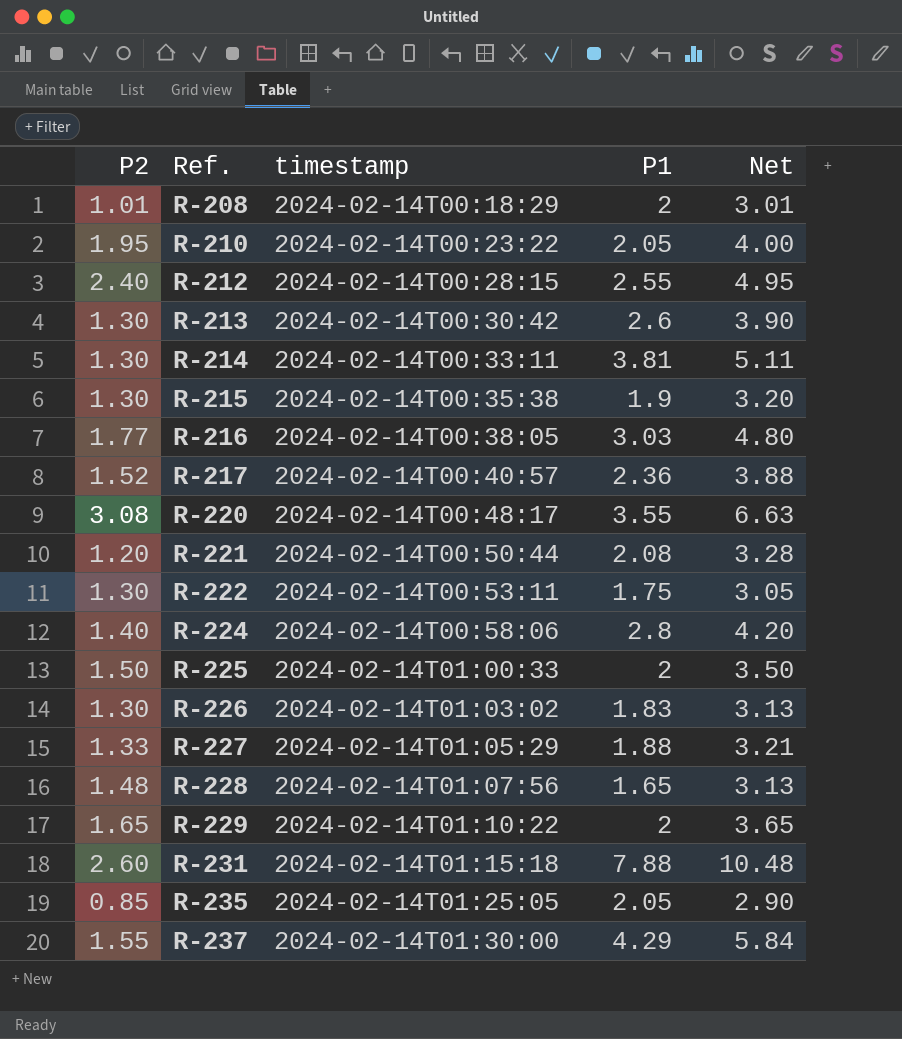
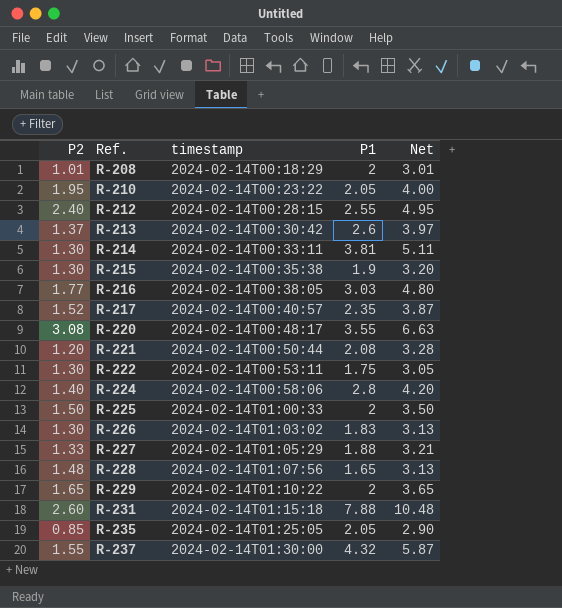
R-213 | P2: 1.30 -> 1.37
R-213 | Net: 3.90 -> 3.97
R-217 | P1: 2.36 -> 2.35
R-217 | Net: 3.88 -> 3.87
R-237 | P1: 4.29 -> 4.32
R-237 | Net: 5.84 -> 5.87

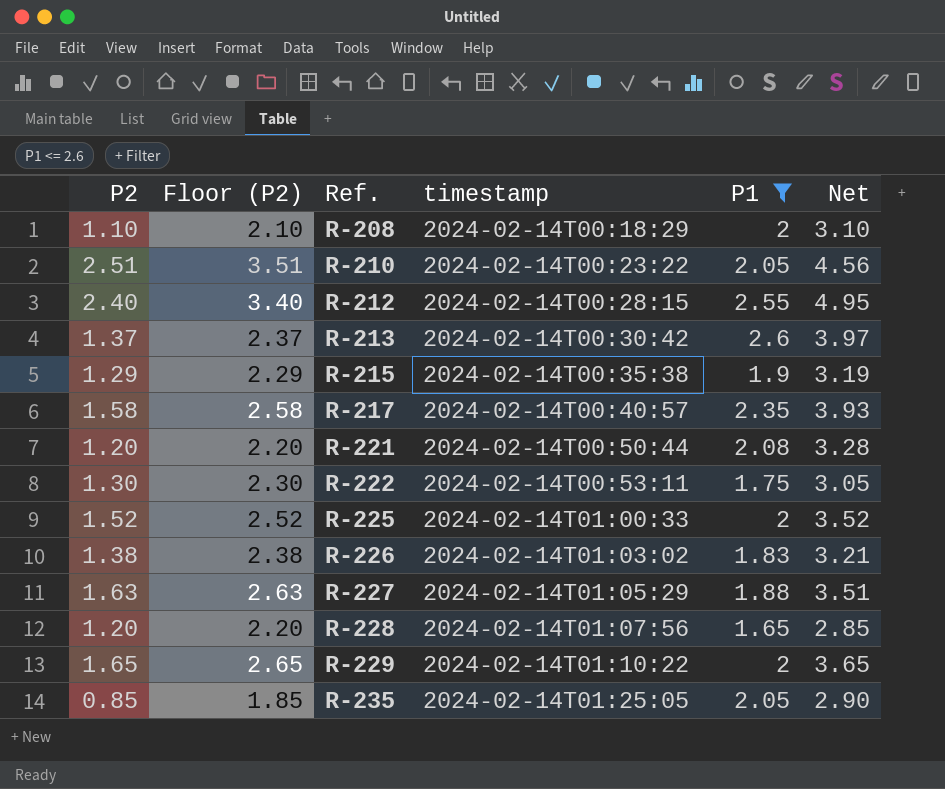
filter: none -> P1 <= 2.6
column Floor (P2) | formula: none -> [P2] + 1
R-208 | P2: 1.01 -> 1.10
R-208 | Net: 3.01 -> 3.10
R-210 | P2: 1.95 -> 2.51
R-210 | Net: 4.00 -> 4.56
R-215 | P2: 1.30 -> 1.29
R-215 | Net: 3.20 -> 3.19
R-217 | P2: 1.52 -> 1.58
R-217 | Net: 3.87 -> 3.93
R-225 | P2: 1.50 -> 1.52
R-225 | Net: 3.50 -> 3.52
R-226 | P2: 1.30 -> 1.38
R-226 | Net: 3.13 -> 3.21
R-227 | P2: 1.33 -> 1.63
R-227 | Net: 3.21 -> 3.51
R-228 | P2: 1.48 -> 1.20
R-228 | Net: 3.13 -> 2.85

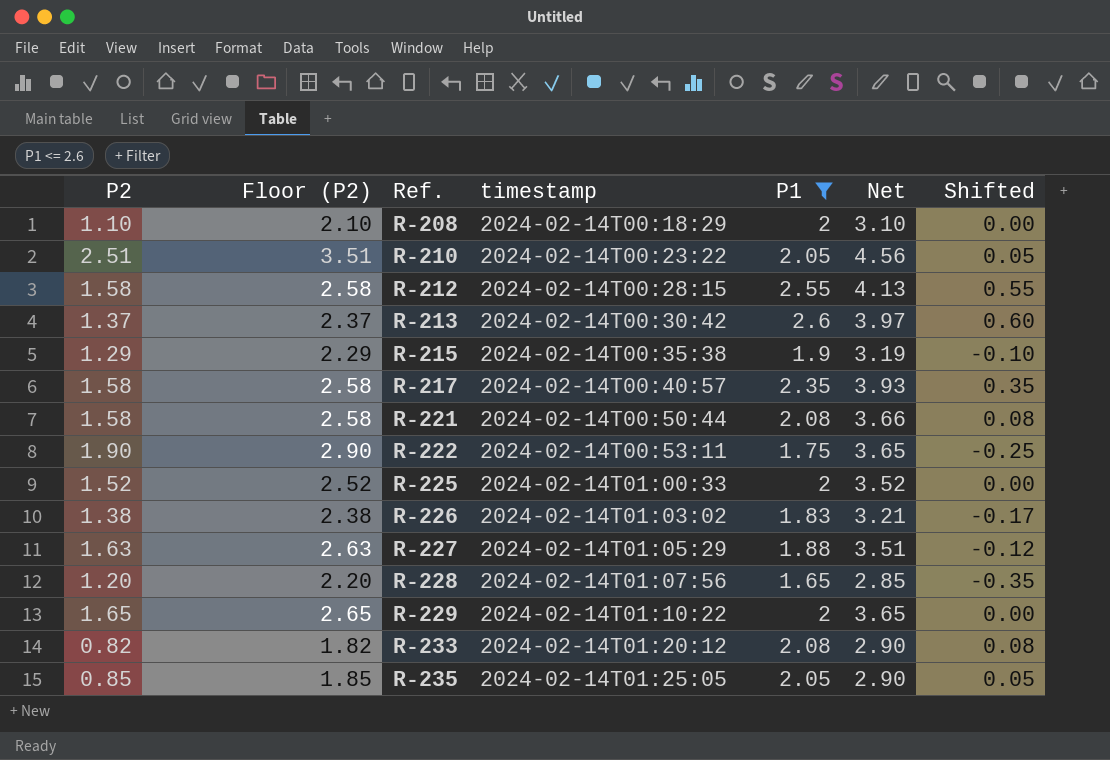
column Shifted | formula: none -> [P1] - 2
R-212 | P2: 2.40 -> 1.58
R-212 | Floor (P2): 3.40 -> 2.58
R-212 | Net: 4.95 -> 4.13
R-221 | P2: 1.20 -> 1.58
R-221 | Floor (P2): 2.20 -> 2.58
R-221 | Net: 3.28 -> 3.66
R-222 | P2: 1.30 -> 1.90
R-222 | Floor (P2): 2.30 -> 2.90
R-222 | Net: 3.05 -> 3.65
row R-233: none -> 0.82 | 1.82 | 2024-02-14T01:20:12 | 2.08 | 2.90 | 0.08

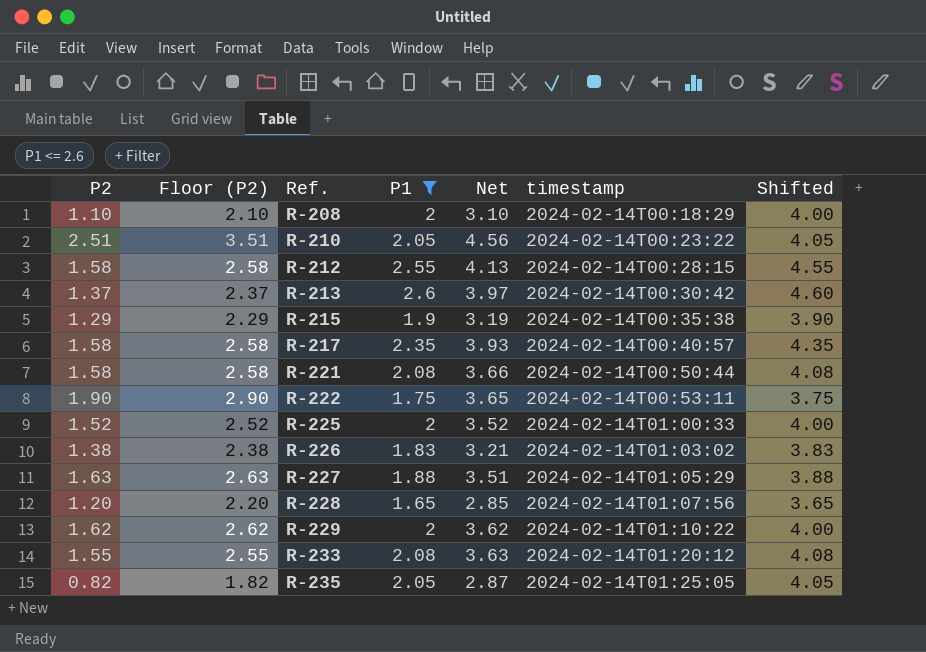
column timestamp | position: 4 -> 6
column Shifted | formula: [P1] - 2 -> [P1] + 2
R-229 | P2: 1.65 -> 1.62
R-229 | Floor (P2): 2.65 -> 2.62
R-229 | Net: 3.65 -> 3.62
R-233 | P2: 0.82 -> 1.55
R-233 | Floor (P2): 1.82 -> 2.55
R-233 | Net: 2.90 -> 3.63
R-235 | P2: 0.85 -> 0.82
R-235 | Floor (P2): 1.85 -> 1.82
R-235 | Net: 2.90 -> 2.87

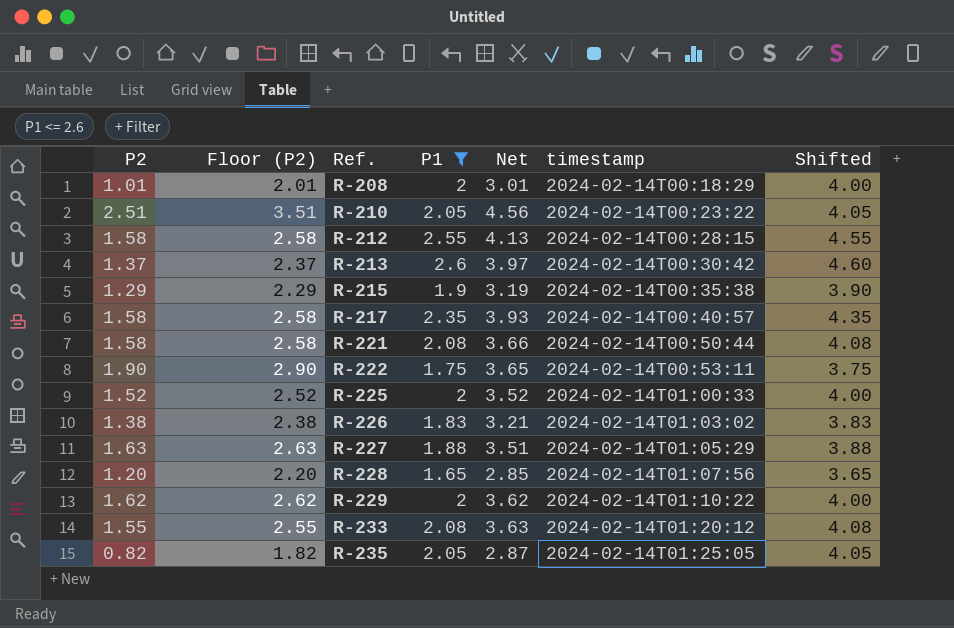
R-208 | P2: 1.10 -> 1.01
R-208 | Floor (P2): 2.10 -> 2.01
R-208 | Net: 3.10 -> 3.01

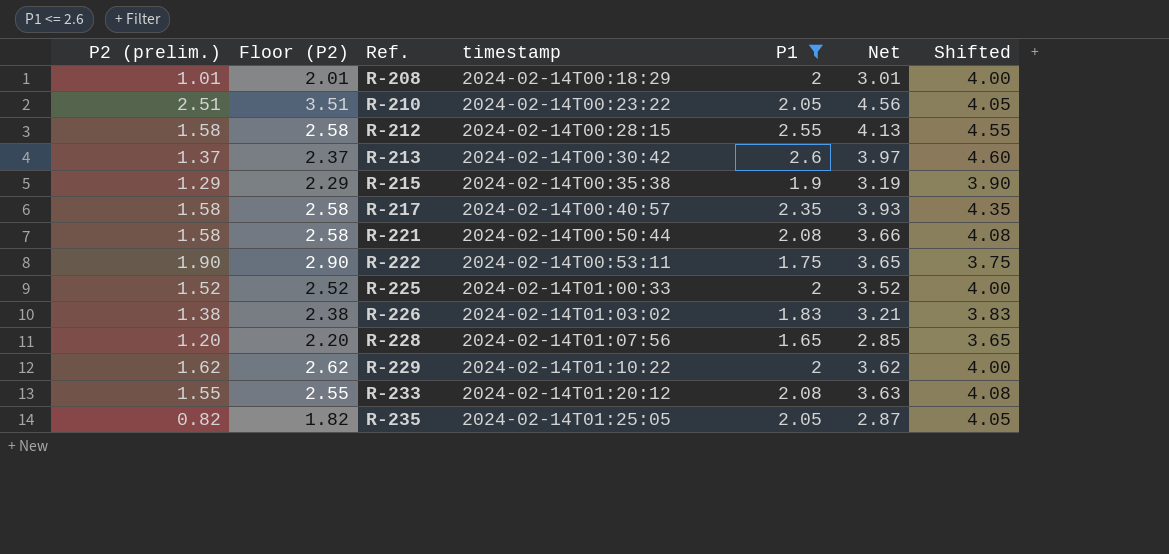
column name: P2 -> P2 (prelim.)
column timestamp | position: 6 -> 4
row R-227: 1.63 | 2.63 | 1.88 | 3.51 | 2024-02-14T01:05:29 | 3.88 -> none

